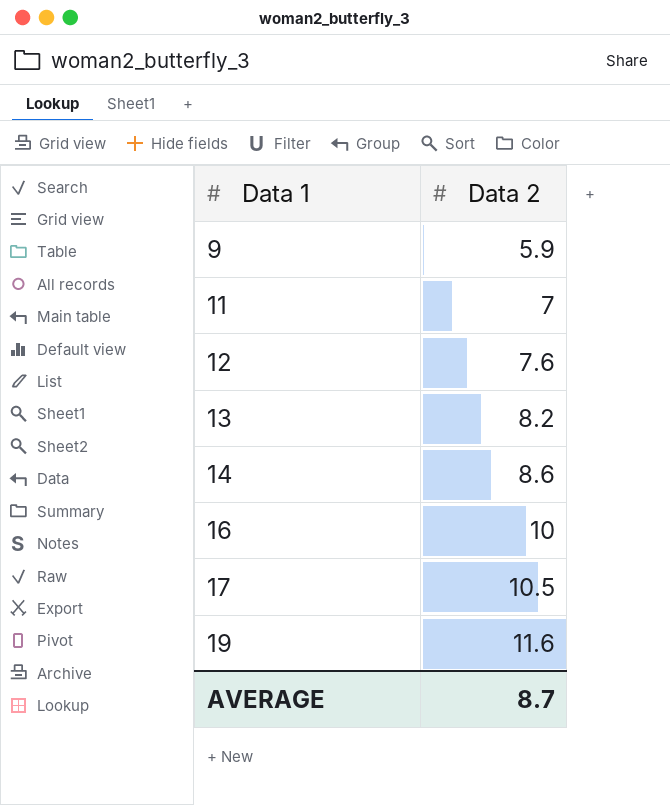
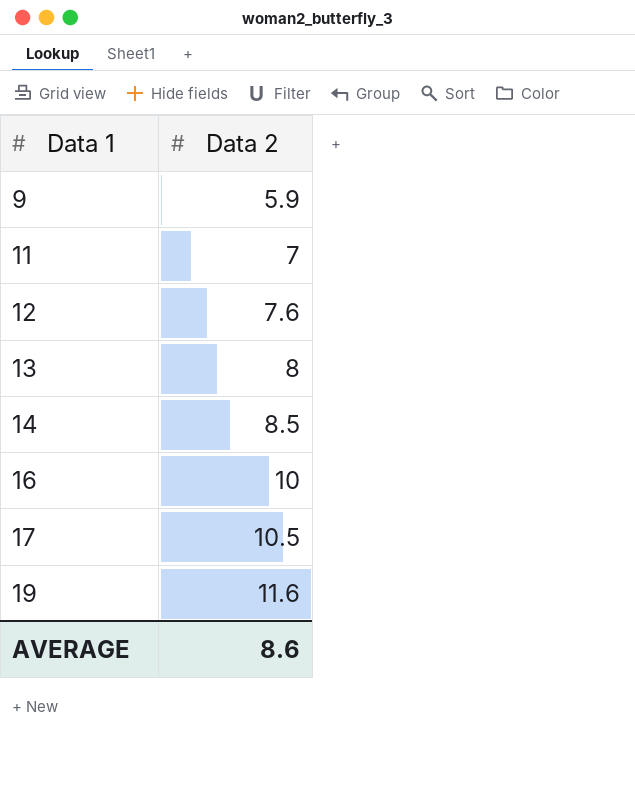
13 | Data 2: 8.2 -> 8
14 | Data 2: 8.6 -> 8.5
AVERAGE | Data 2: 8.7 -> 8.6

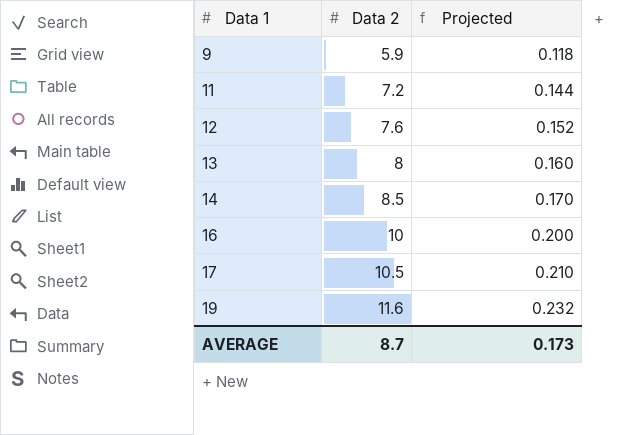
column Projected | formula: none -> [Data 2] * 0.02
11 | Data 2: 7 -> 7.2
AVERAGE | Data 2: 8.6 -> 8.7

